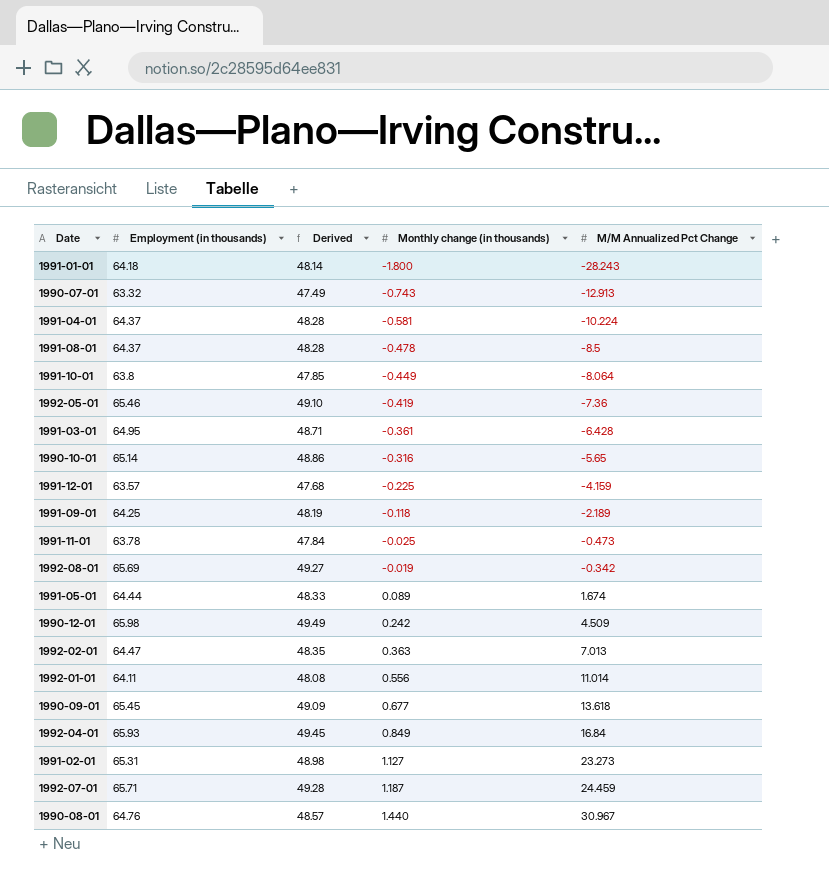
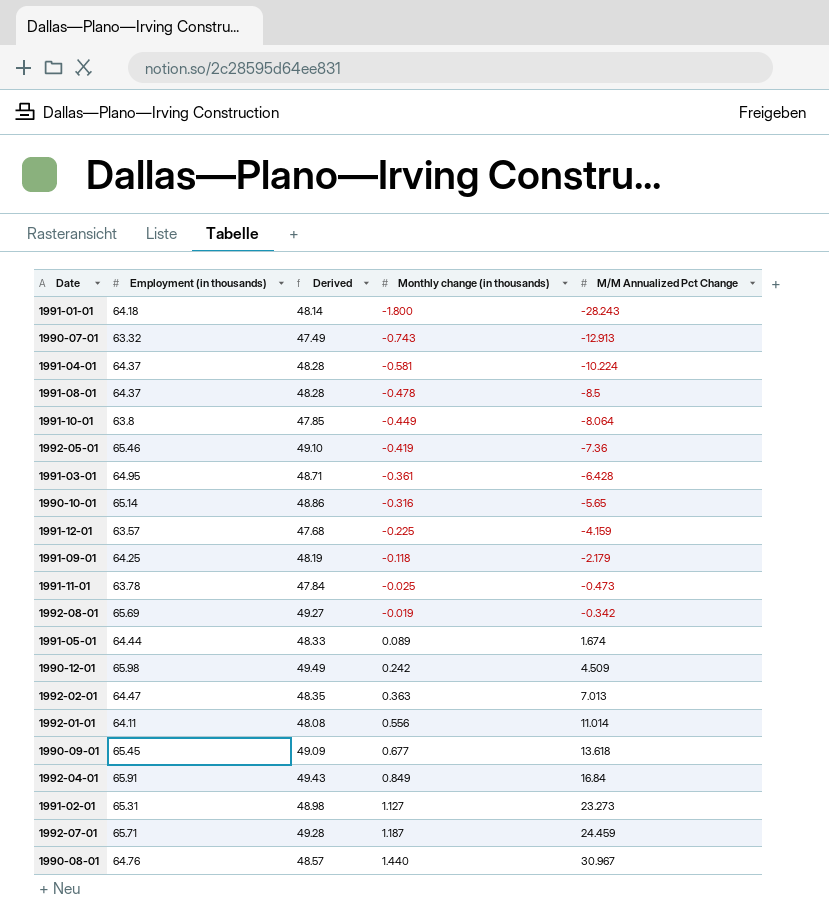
1991-09-01 | M/M Annualized Pct Change: -2.189 -> -2.179
1992-04-01 | Employment (in thousands): 65.93 -> 65.91
1992-04-01 | Derived: 49.45 -> 49.43

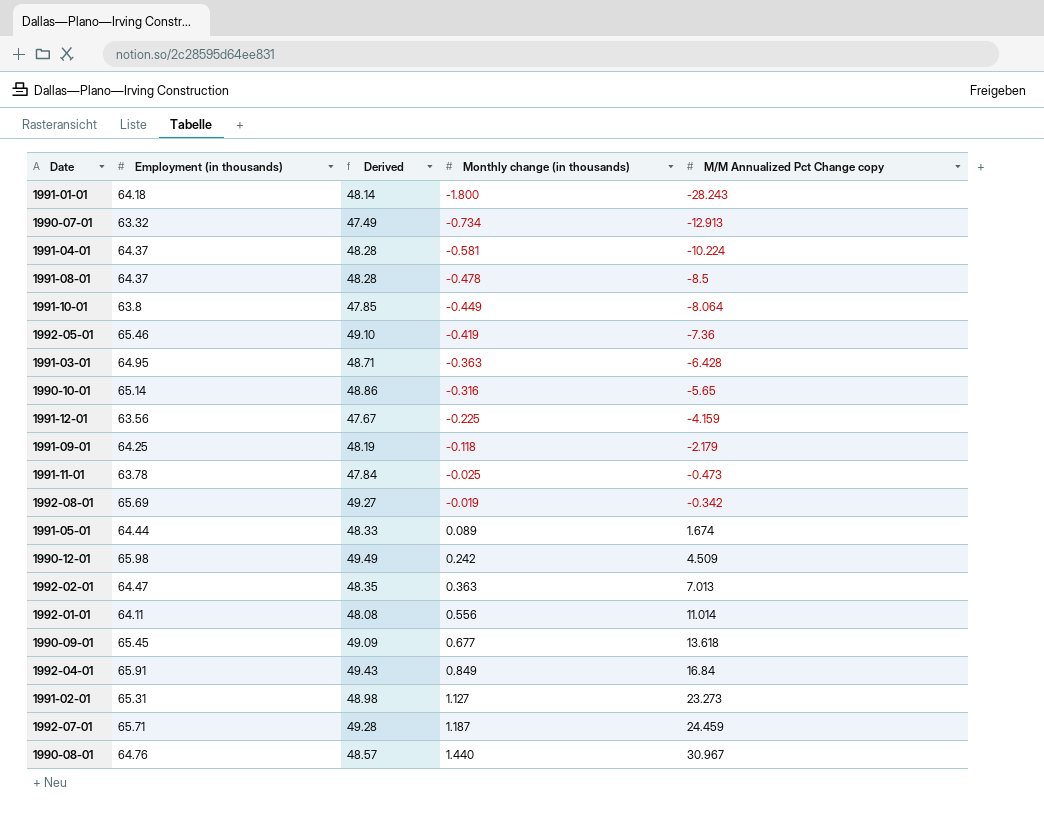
column name: M/M Annualized Pct Change -> M/M Annualized Pct Change copy
1990-07-01 | Monthly change (in thousands): -0.743 -> -0.734
1991-03-01 | Monthly change (in thousands): -0.361 -> -0.363
1991-12-01 | Employment (in thousands): 63.57 -> 63.56
1991-12-01 | Derived: 47.68 -> 47.67

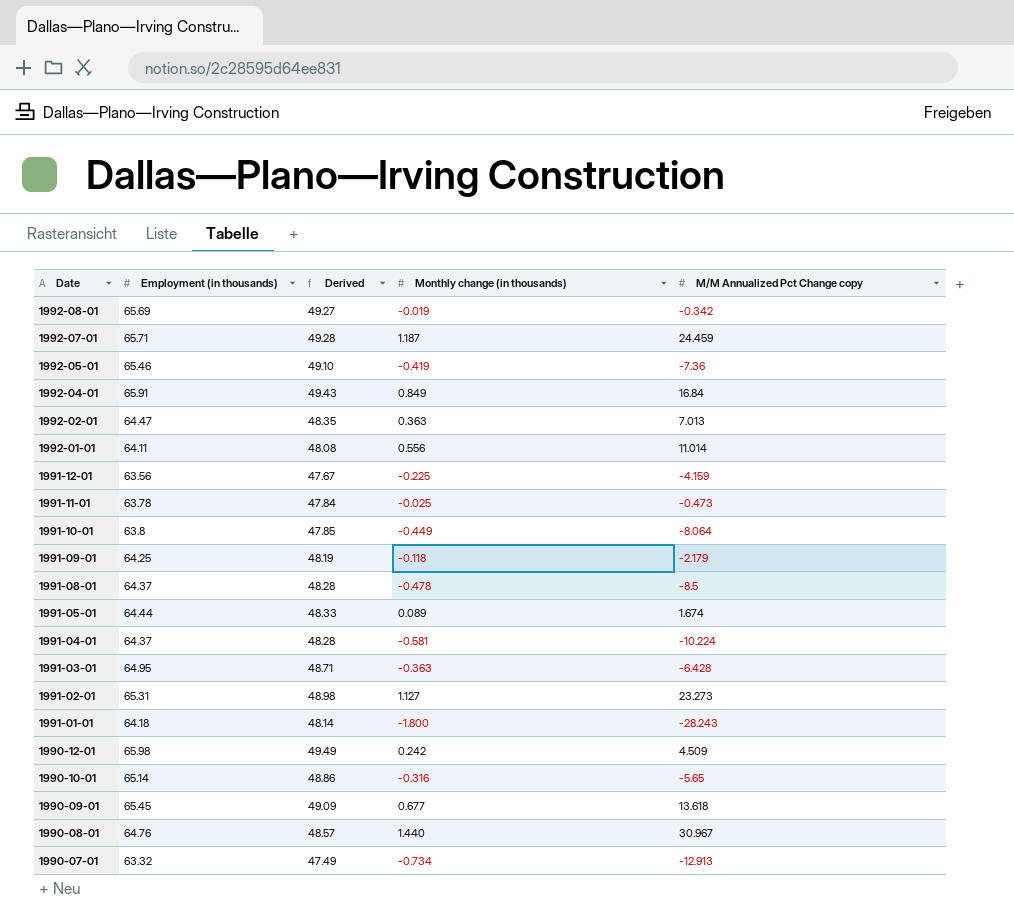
row order: Monthly change (in thousands) ascending -> Date descending

